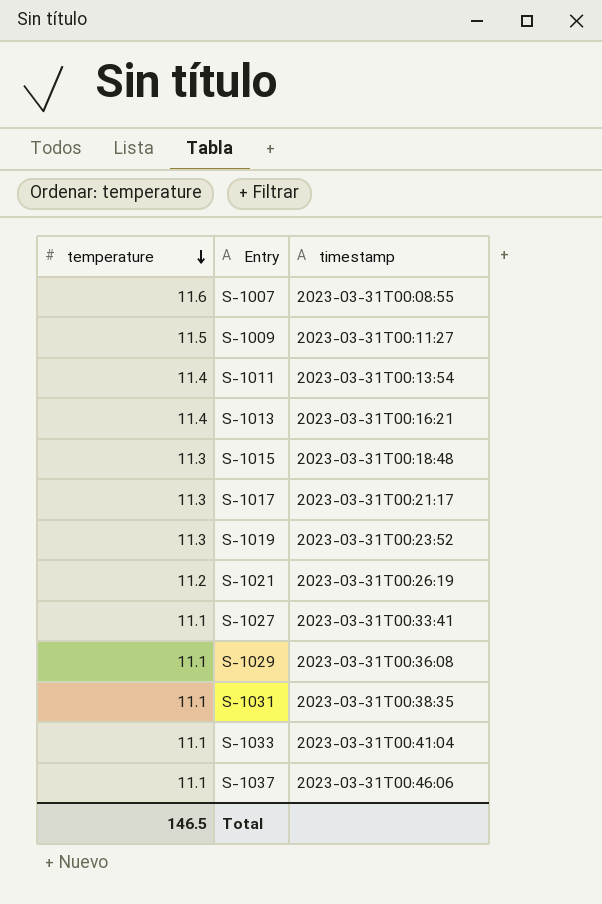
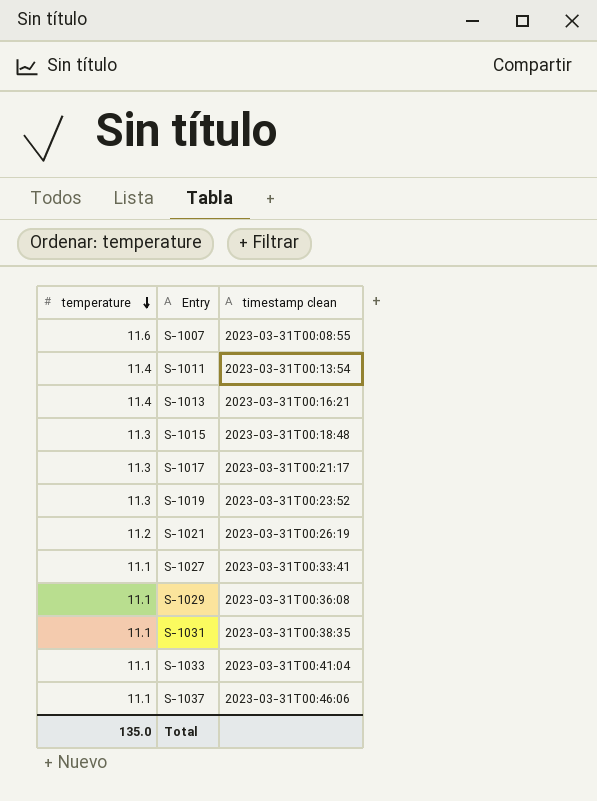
column name: timestamp -> timestamp clean
row S-1009: 11.5 | 2023-03-31T00:11:27 -> none
Total | temperature: 146.5 -> 135.0

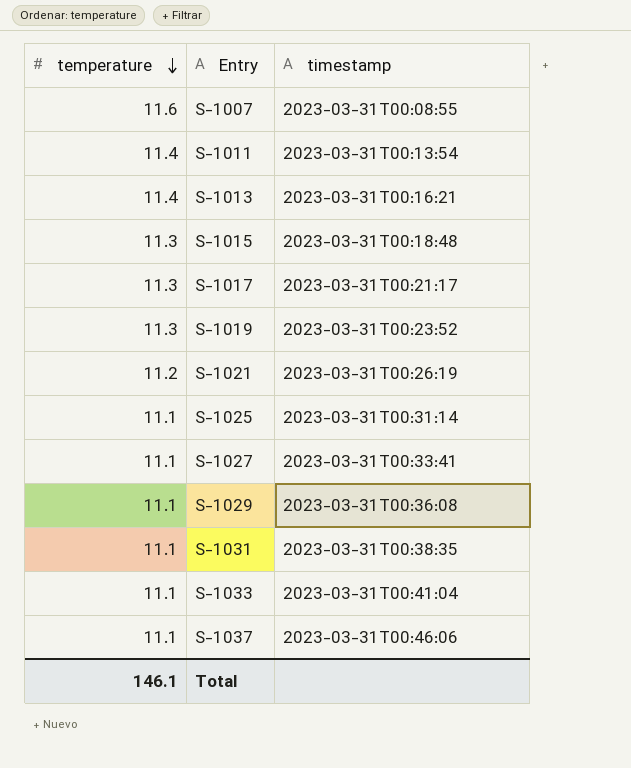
column name: timestamp clean -> timestamp
row S-1025: none -> 11.1 | 2023-03-31T00:31:14
Total | temperature: 135.0 -> 146.1

